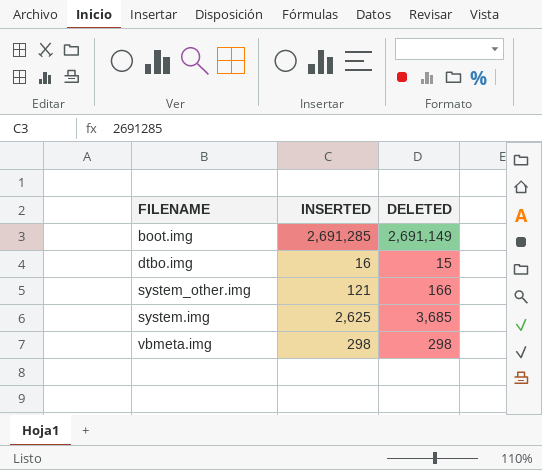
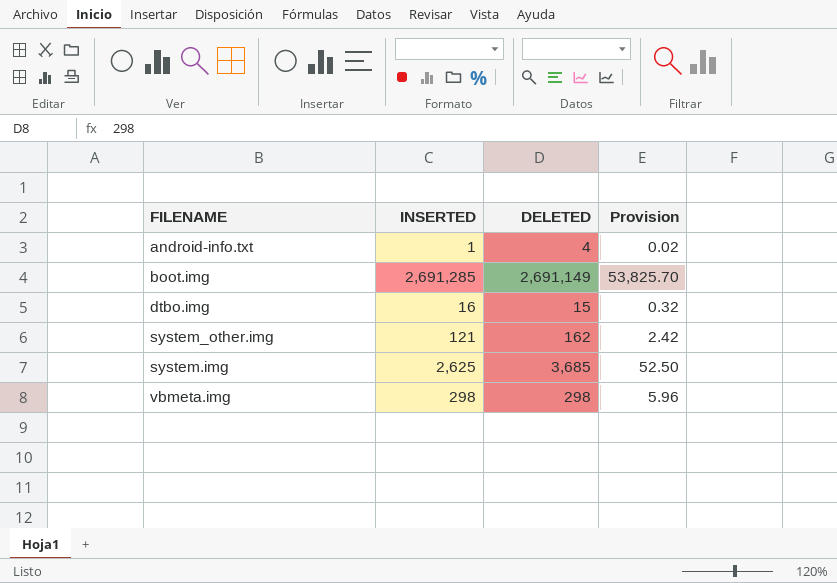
column Provision | formula: none -> [INSERTED] * 0.02
row android-info.txt: none -> 1 | 4 | 0.02
system_other.img | DELETED: 166 -> 162

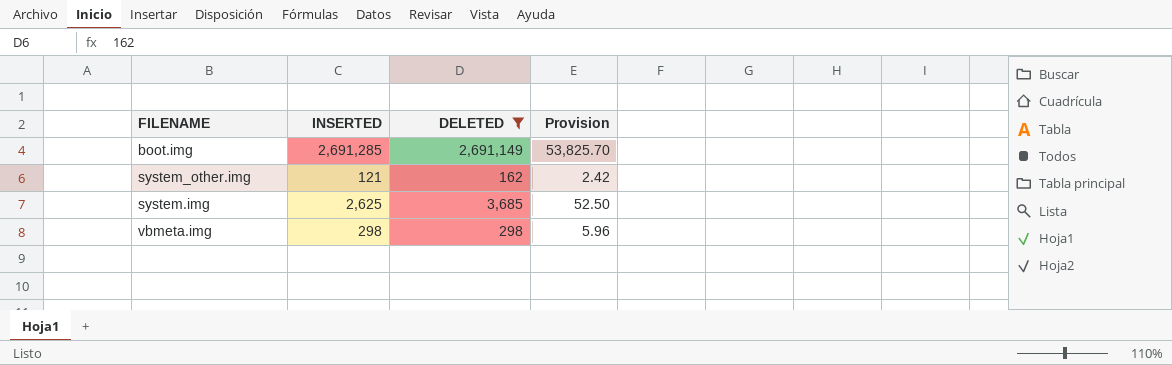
filter: none -> DELETED >= 162

